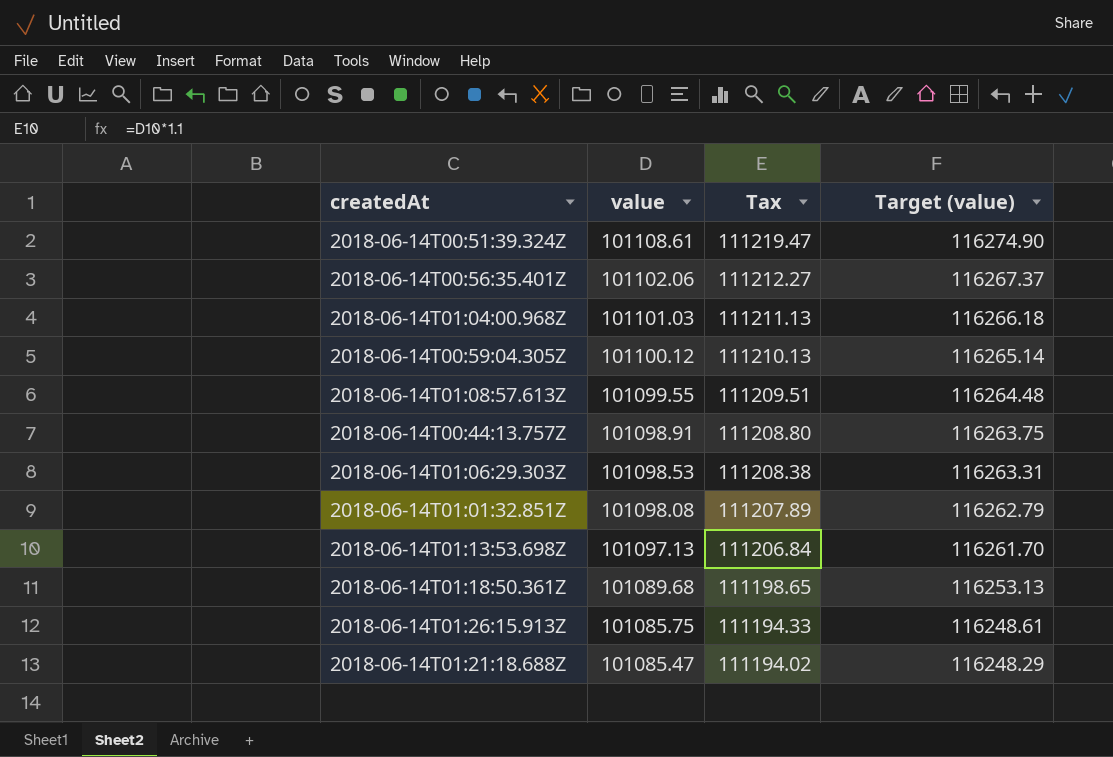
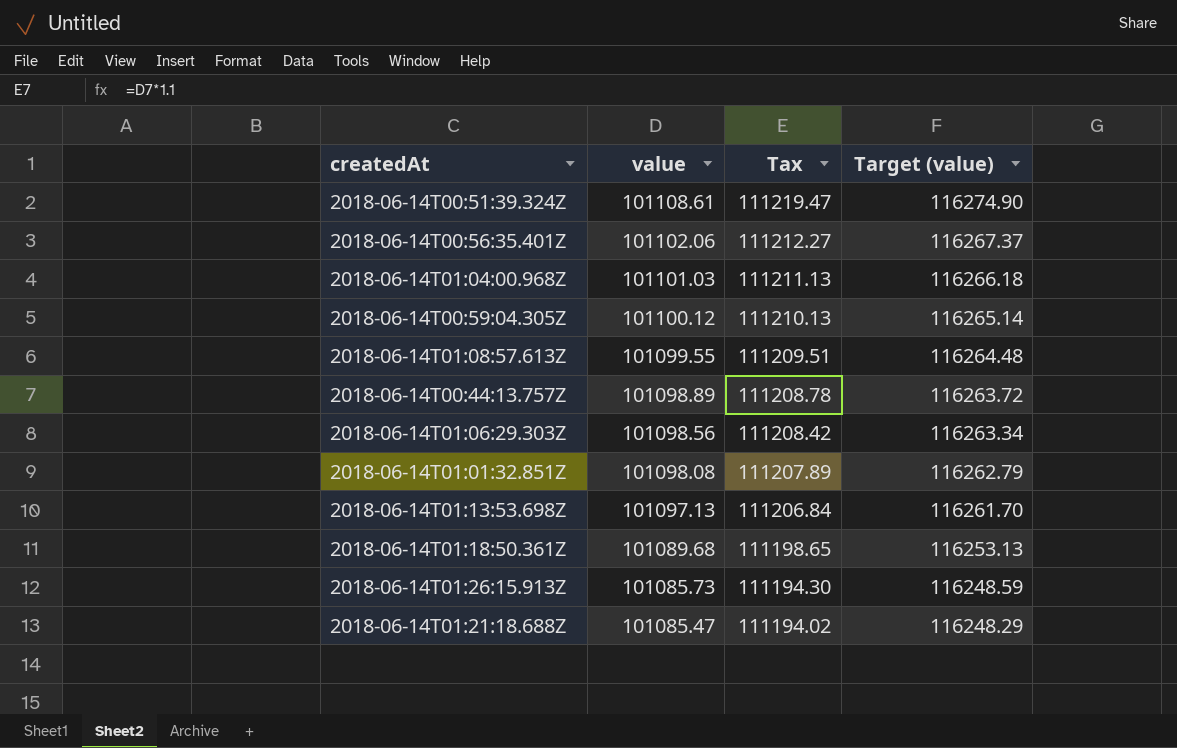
2018-06-14T00:44:13.757Z | value: 101098.91 -> 101098.89
2018-06-14T00:44:13.757Z | Tax: 111208.80 -> 111208.78
2018-06-14T00:44:13.757Z | Target (value): 116263.75 -> 116263.72
2018-06-14T01:06:29.303Z | value: 101098.53 -> 101098.56
2018-06-14T01:06:29.303Z | Tax: 111208.38 -> 111208.42
2018-06-14T01:06:29.303Z | Target (value): 116263.31 -> 116263.34
2018-06-14T01:26:15.913Z | value: 101085.75 -> 101085.73
2018-06-14T01:26:15.913Z | Tax: 111194.33 -> 111194.30
2018-06-14T01:26:15.913Z | Target (value): 116248.61 -> 116248.59

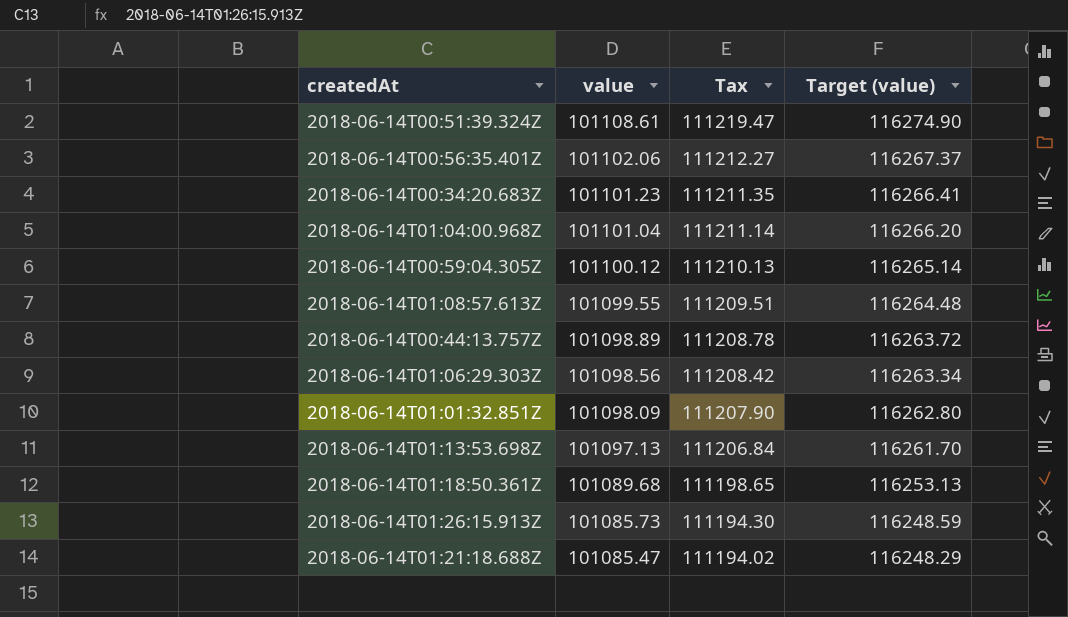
row 2018-06-14T00:34:20.683Z: none -> 101101.23 | 111211.35 | 116266.41
2018-06-14T01:04:00.968Z | value: 101101.03 -> 101101.04
2018-06-14T01:04:00.968Z | Tax: 111211.13 -> 111211.14
2018-06-14T01:04:00.968Z | Target (value): 116266.18 -> 116266.20
2018-06-14T01:01:32.851Z | value: 101098.08 -> 101098.09
2018-06-14T01:01:32.851Z | Tax: 111207.89 -> 111207.90
2018-06-14T01:01:32.851Z | Target (value): 116262.79 -> 116262.80

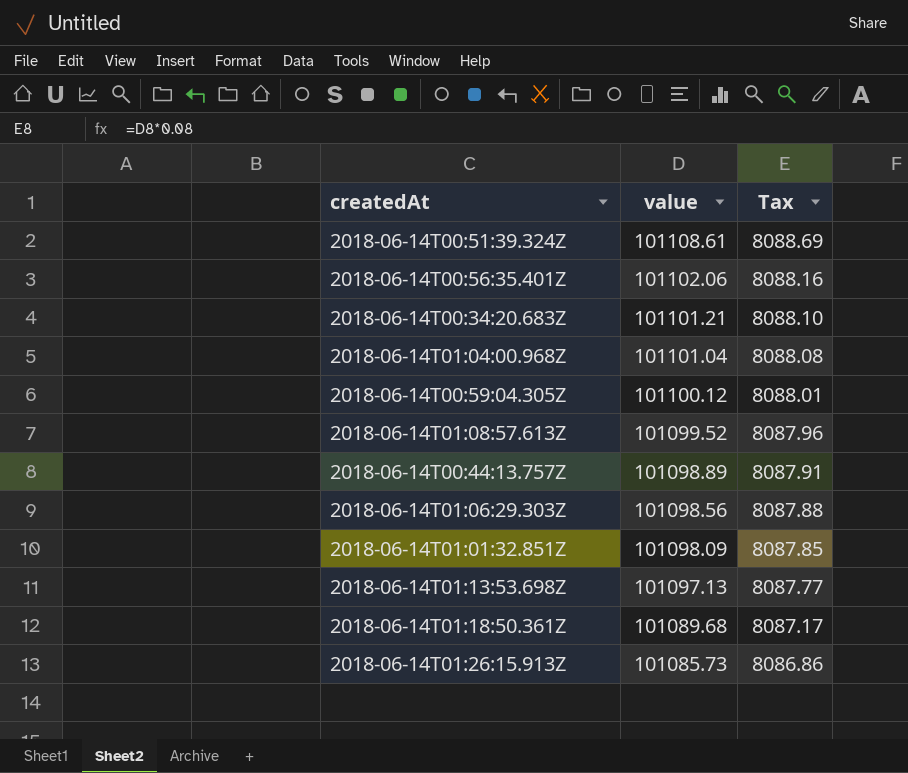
column Target (value) | formula: [value] * 1.15 -> none
column Tax | formula: [value] * 1.1 -> [value] * 0.08
row 2018-06-14T01:21:18.688Z: 101085.47 | 111194.02 | 116248.29 -> none
2018-06-14T00:34:20.683Z | value: 101101.23 -> 101101.21
2018-06-14T01:08:57.613Z | value: 101099.55 -> 101099.52

